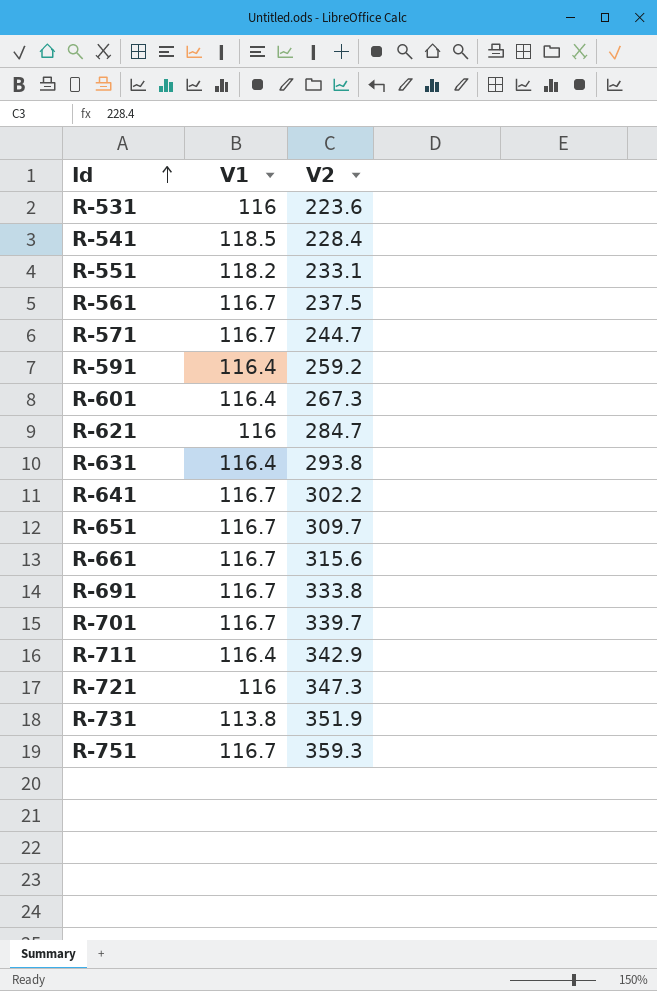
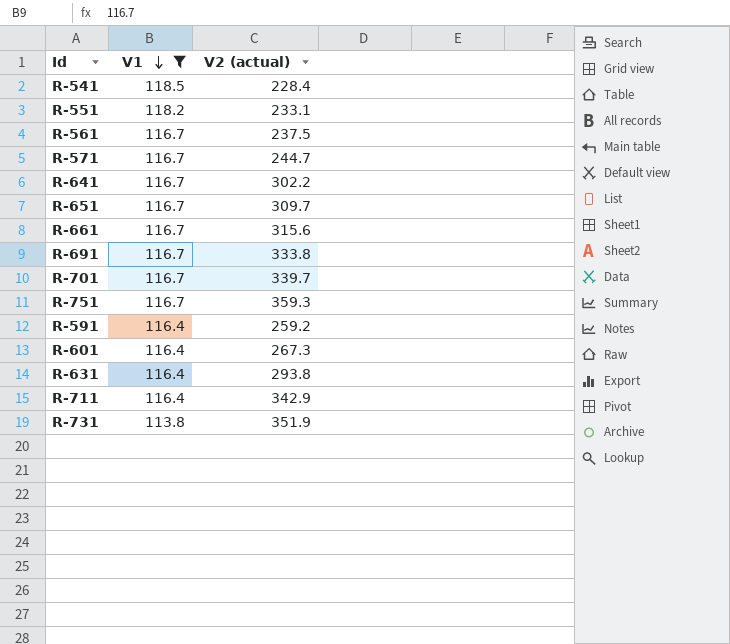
filter: none -> V1 != 116
row order: Id ascending -> V1 descending
column name: V2 -> V2 (actual)

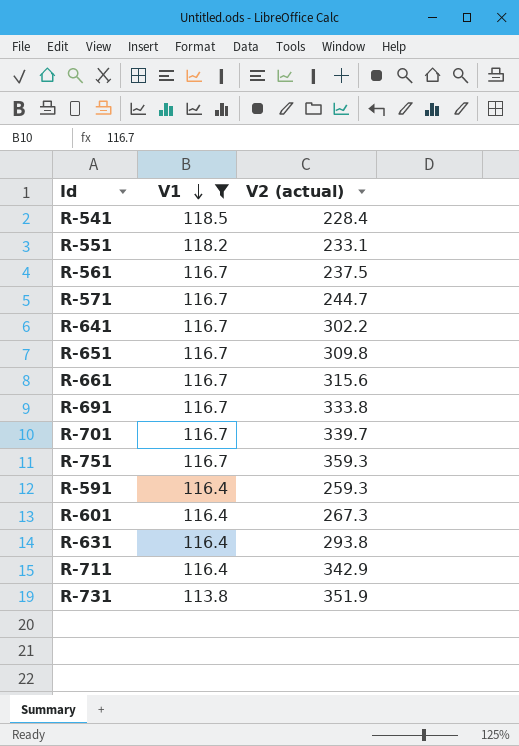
R-651 | V2 (actual): 309.7 -> 309.8
R-591 | V2 (actual): 259.2 -> 259.3

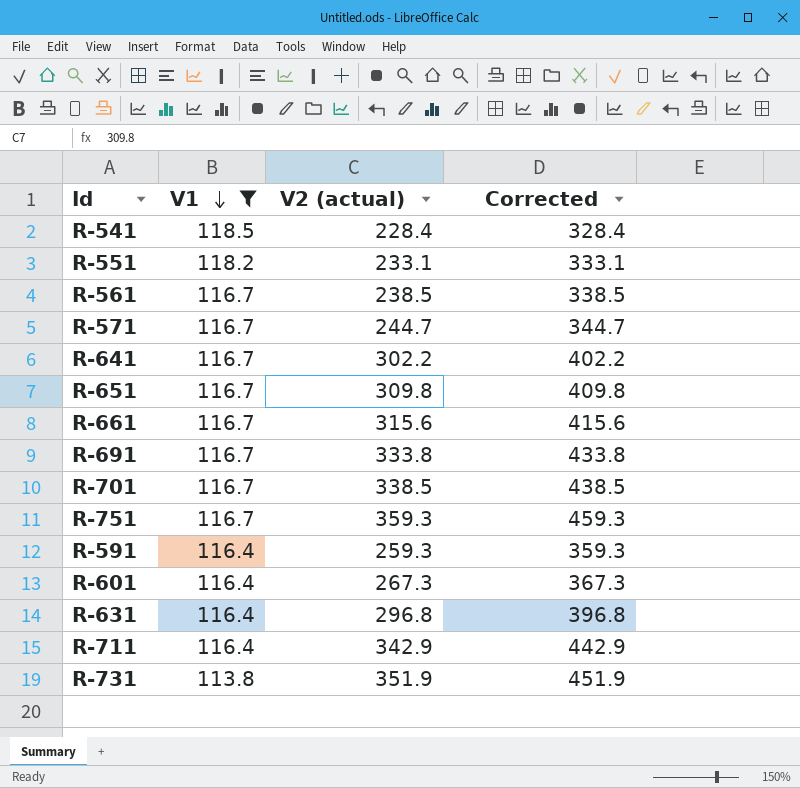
column Corrected | formula: none -> [V2 (actual)] + 100
R-561 | V2 (actual): 237.5 -> 238.5
R-701 | V2 (actual): 339.7 -> 338.5
R-631 | V2 (actual): 293.8 -> 296.8

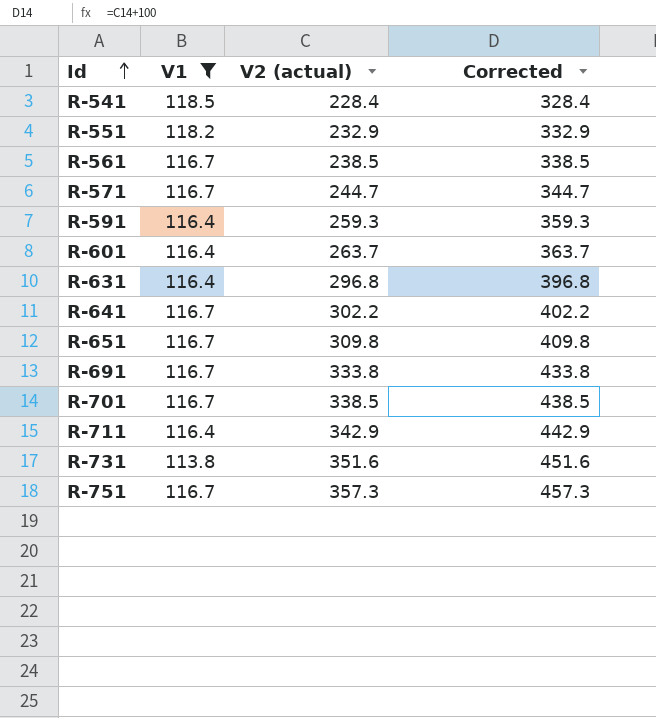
row order: V1 descending -> Id ascending
row R-661: 116.7 | 315.6 | 415.6 -> none
R-551 | V2 (actual): 233.1 -> 232.9
R-551 | Corrected: 333.1 -> 332.9
R-601 | V2 (actual): 267.3 -> 263.7
R-601 | Corrected: 367.3 -> 363.7
R-731 | V2 (actual): 351.9 -> 351.6
R-731 | Corrected: 451.9 -> 451.6
R-751 | V2 (actual): 359.3 -> 357.3
R-751 | Corrected: 459.3 -> 457.3

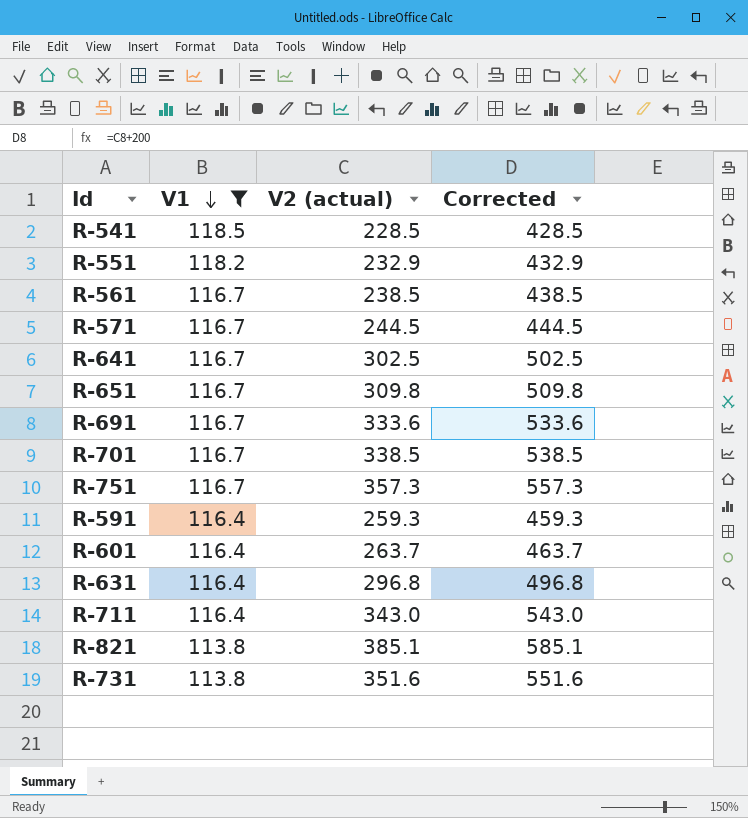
row order: Id ascending -> V1 descending
column Corrected | formula: [V2 (actual)] + 100 -> [V2 (actual)] + 200
R-541 | V2 (actual): 228.4 -> 228.5
R-571 | V2 (actual): 244.7 -> 244.5
R-641 | V2 (actual): 302.2 -> 302.5
R-691 | V2 (actual): 333.8 -> 333.6
R-711 | V2 (actual): 342.9 -> 343.0
row R-821: none -> 113.8 | 385.1 | 585.1

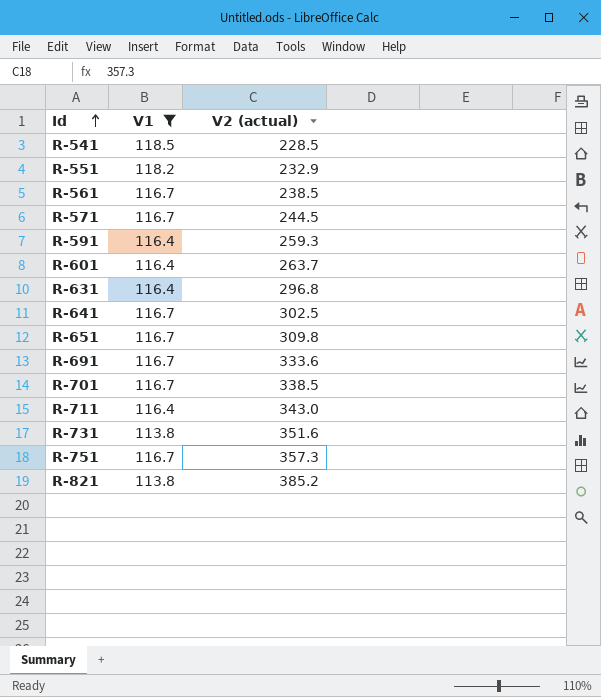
row order: V1 descending -> Id ascending
column Corrected | formula: [V2 (actual)] + 200 -> none
R-821 | V2 (actual): 385.1 -> 385.2

